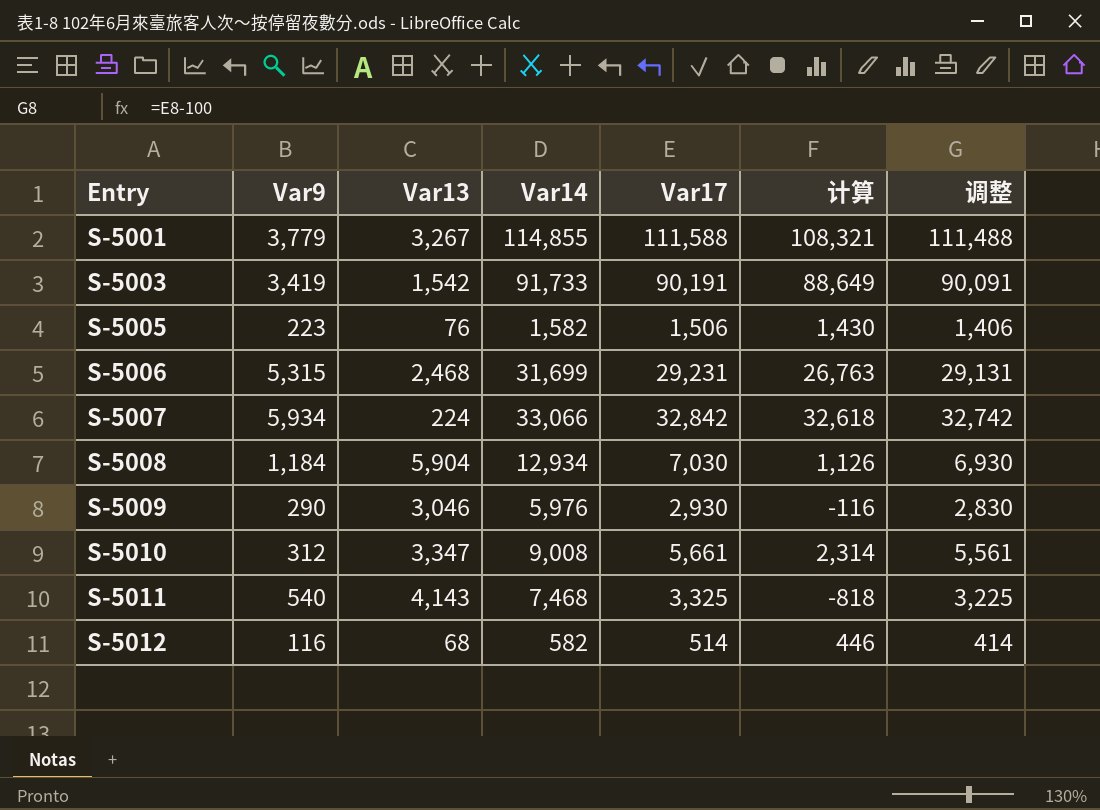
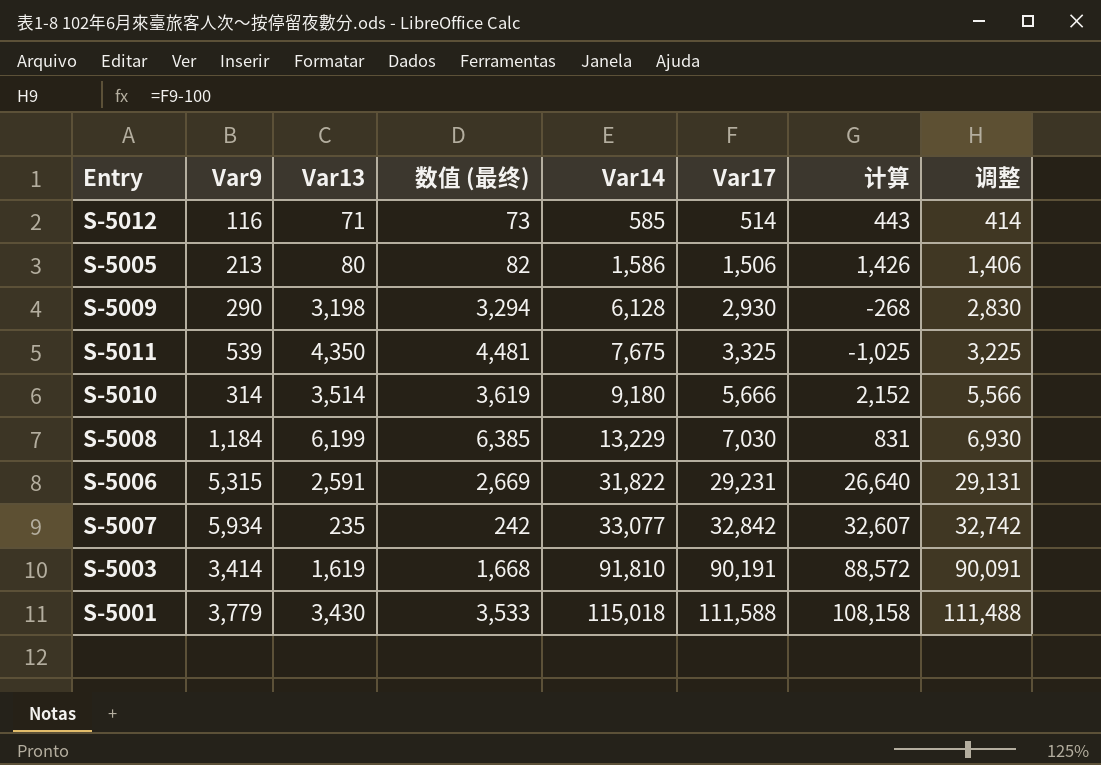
row order: Entry ascending -> Var14 ascending
column 数值 (最终) | formula: none -> [Var13] * 1.03
S-5012 | Var13: 68 -> 71
S-5012 | Var14: 582 -> 585
S-5012 | 计算: 446 -> 443
S-5005 | Var9: 223 -> 213
S-5005 | Var13: 76 -> 80
S-5005 | Var14: 1,582 -> 1,586
S-5005 | 计算: 1,430 -> 1,426
S-5009 | Var13: 3,046 -> 3,198
S-5009 | Var14: 5,976 -> 6,128
S-5009 | 计算: -116 -> -268
S-5011 | Var9: 540 -> 539
S-5011 | Var13: 4,143 -> 4,350
S-5011 | Var14: 7,468 -> 7,675
S-5011 | 计算: -818 -> -1,025
S-5010 | Var9: 312 -> 314
S-5010 | Var13: 3,347 -> 3,514
S-5010 | Var14: 9,008 -> 9,180
S-5010 | Var17: 5,661 -> 5,666
S-5010 | 计算: 2,314 -> 2,152
S-5010 | 调整: 5,561 -> 5,566
S-5008 | Var13: 5,904 -> 6,199
S-5008 | Var14: 12,934 -> 13,229
S-5008 | 计算: 1,126 -> 831
S-5006 | Var13: 2,468 -> 2,591
S-5006 | Var14: 31,699 -> 31,822
S-5006 | 计算: 26,763 -> 26,640
S-5007 | Var13: 224 -> 235
S-5007 | Var14: 33,066 -> 33,077
S-5007 | 计算: 32,618 -> 32,607
S-5003 | Var9: 3,419 -> 3,414
S-5003 | Var13: 1,542 -> 1,619
S-5003 | Var14: 91,733 -> 91,810
S-5003 | 计算: 88,649 -> 88,572
S-5001 | Var13: 3,267 -> 3,430
S-5001 | Var14: 114,855 -> 115,018
S-5001 | 计算: 108,321 -> 108,158

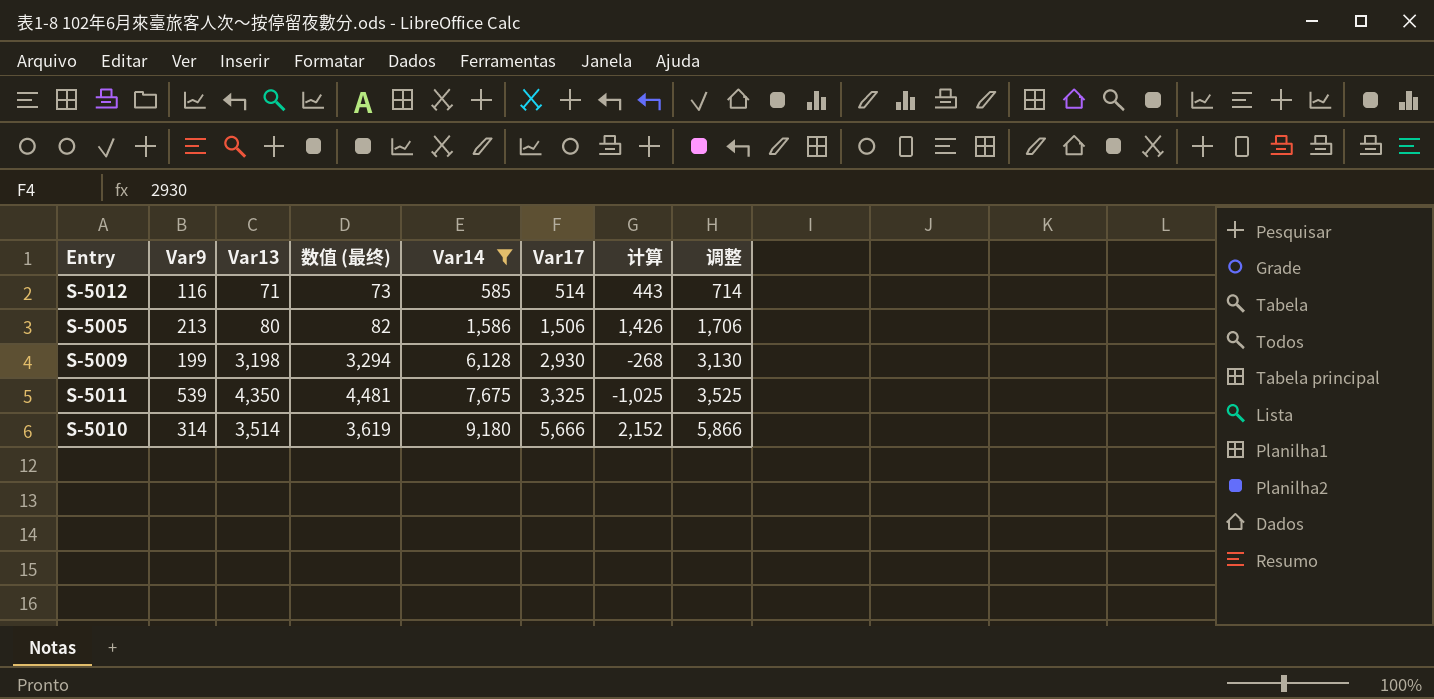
filter: none -> Var14 <= 9,180
column 调整 | formula: [Var17] - 100 -> [Var17] + 200
S-5009 | Var9: 290 -> 199

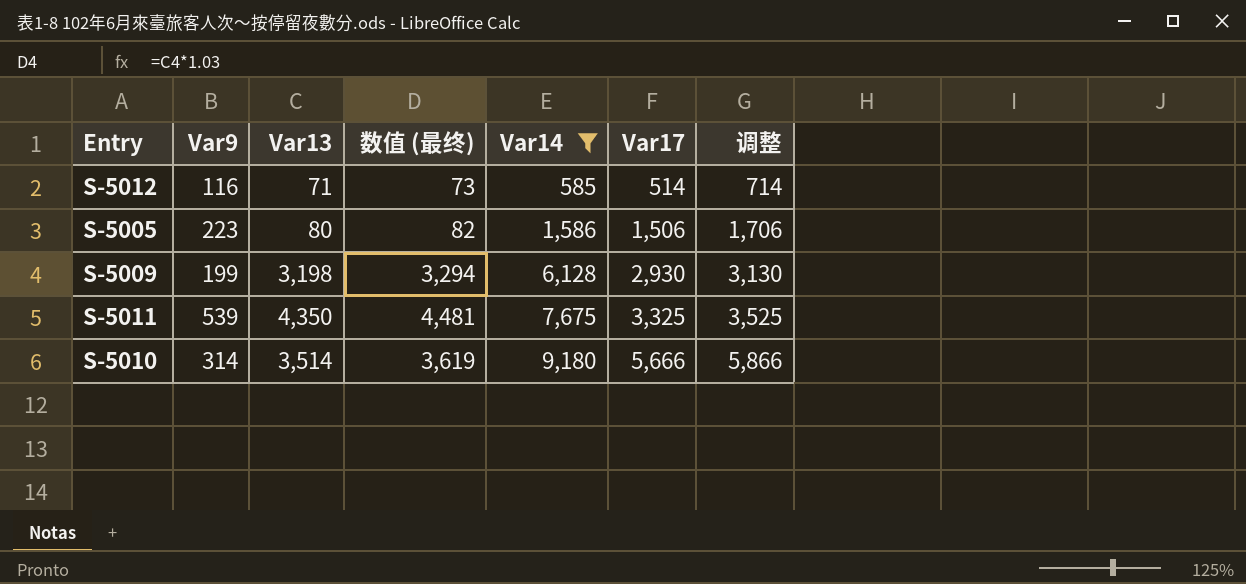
column 计算 | formula: [Var17] - [Var13] -> none
S-5005 | Var9: 213 -> 223

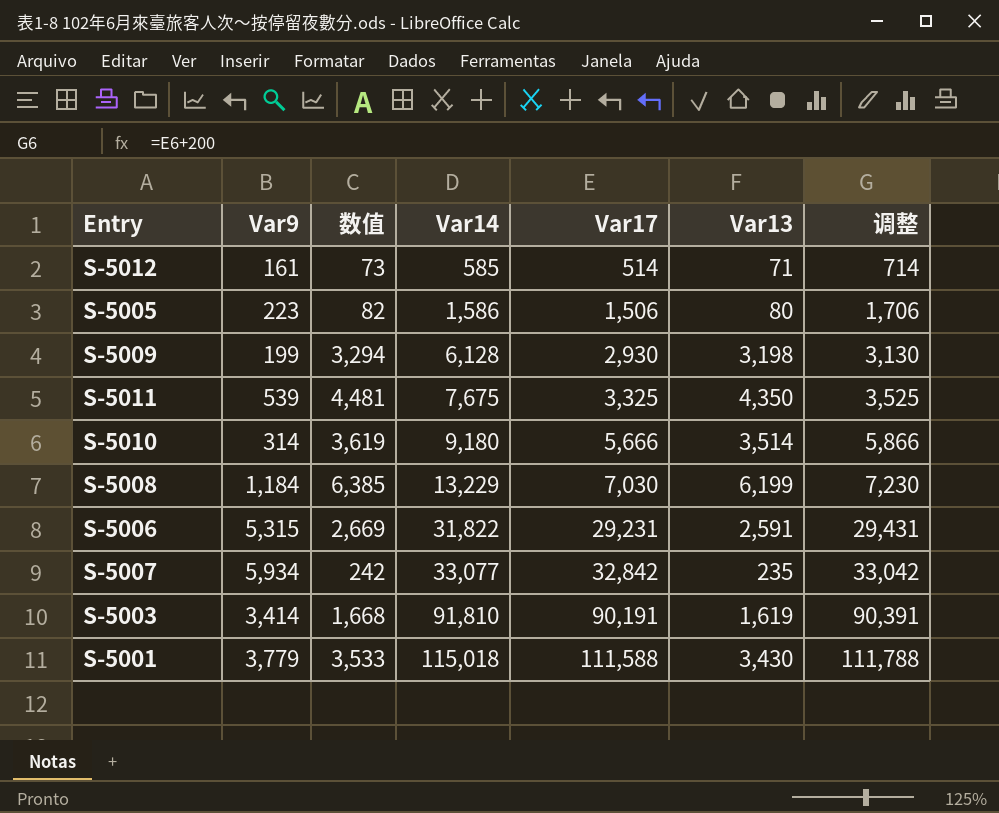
filter: Var14 <= 9,180 -> none
column name: 数值 (最终) -> 数值
column Var13 | position: 3 -> 6
S-5012 | Var9: 116 -> 161

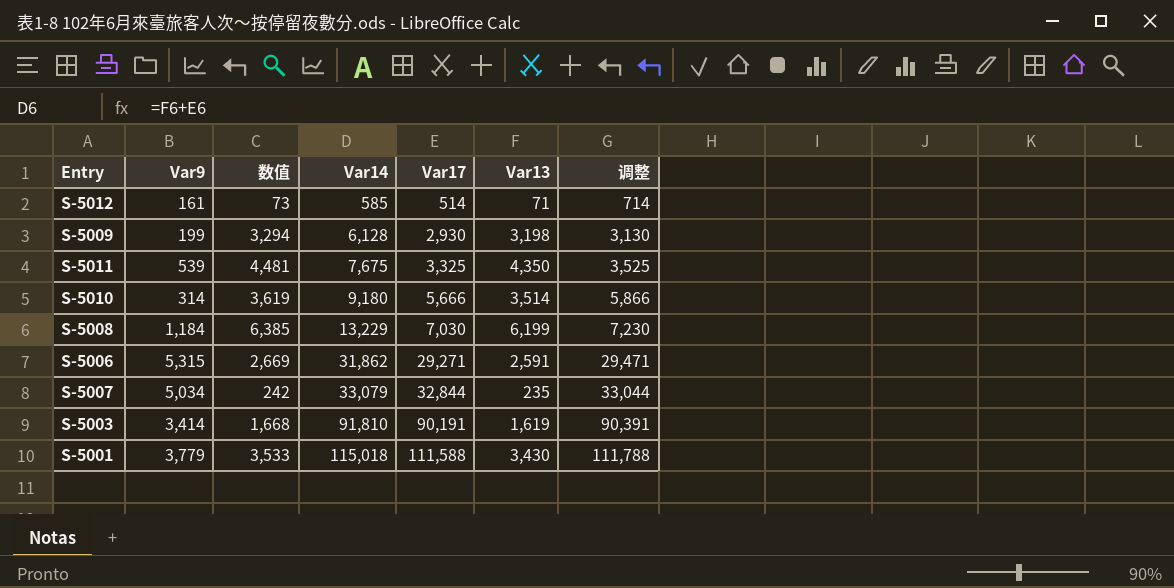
row S-5005: 223 | 82 | 1,586 | 1,506 | 80 | 1,706 -> none
S-5006 | Var14: 31,822 -> 31,862
S-5006 | Var17: 29,231 -> 29,271
S-5006 | 调整: 29,431 -> 29,471
S-5007 | Var9: 5,934 -> 5,034
S-5007 | Var14: 33,077 -> 33,079
S-5007 | Var17: 32,842 -> 32,844
S-5007 | 调整: 33,042 -> 33,044

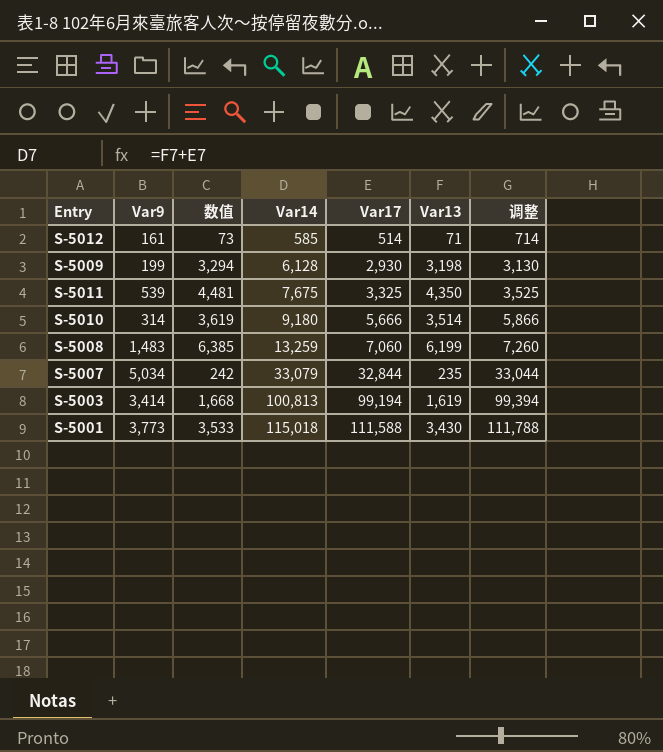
row S-5006: 5,315 | 2,669 | 31,862 | 29,271 | 2,591 | 29,471 -> none
S-5008 | Var9: 1,184 -> 1,483
S-5008 | Var14: 13,229 -> 13,259
S-5008 | Var17: 7,030 -> 7,060
S-5008 | 调整: 7,230 -> 7,260
S-5003 | Var14: 91,810 -> 100,813
S-5003 | Var17: 90,191 -> 99,194
S-5003 | 调整: 90,391 -> 99,394
S-5001 | Var9: 3,779 -> 3,773

